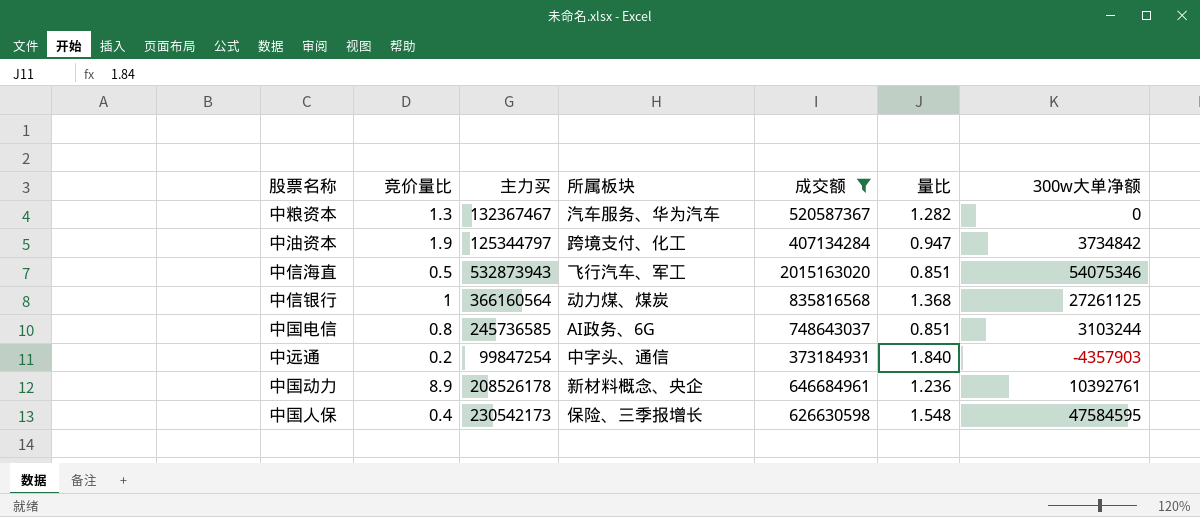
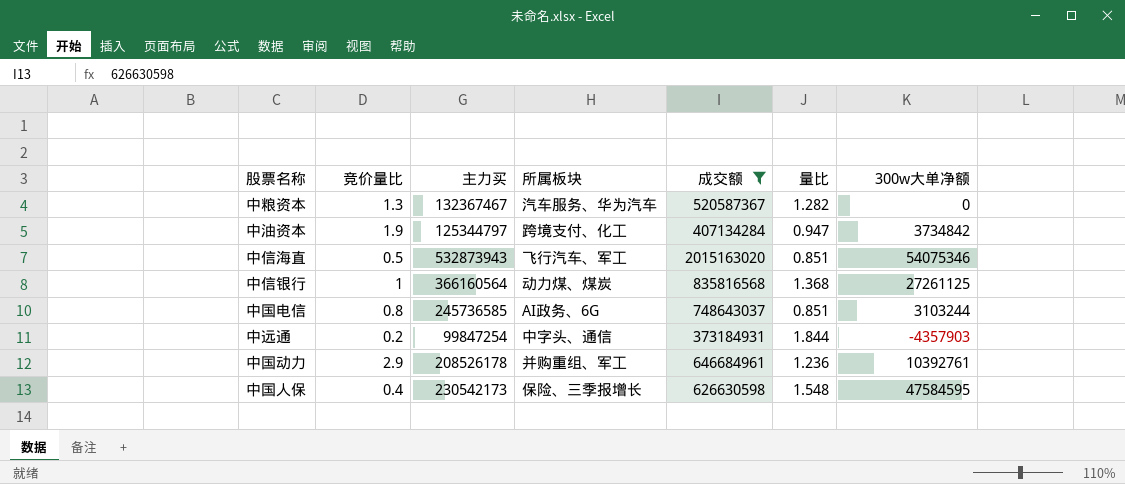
中远通 | 量比: 1.840 -> 1.844
中国动力 | 竞价量比: 8.9 -> 2.9
中国动力 | 所属板块: 新材料概念、央企 -> 并购重组、军工

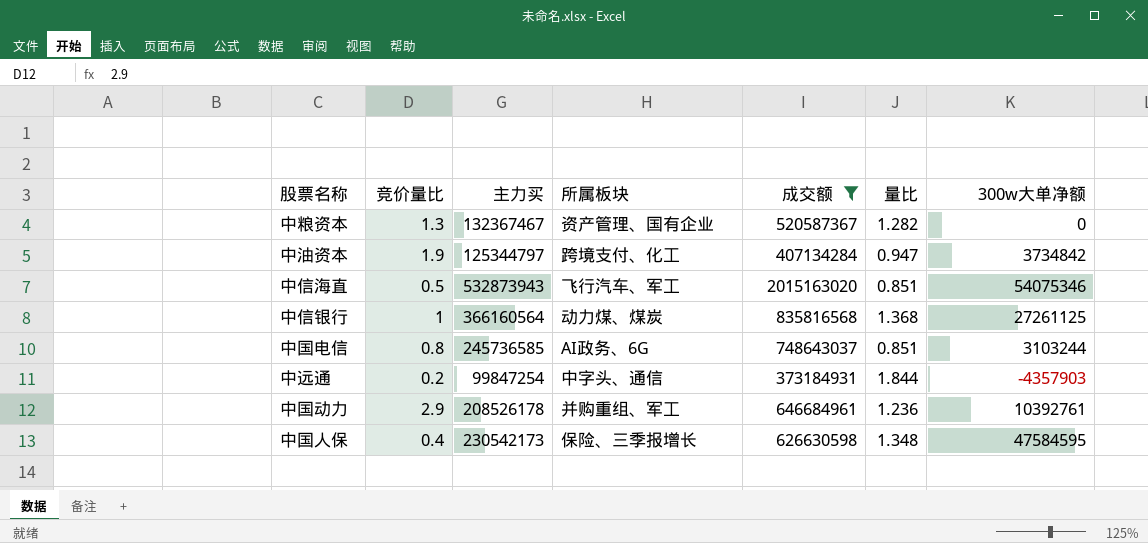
中粮资本 | 所属板块: 汽车服务、华为汽车 -> 资产管理、国有企业
中国人保 | 量比: 1.548 -> 1.348

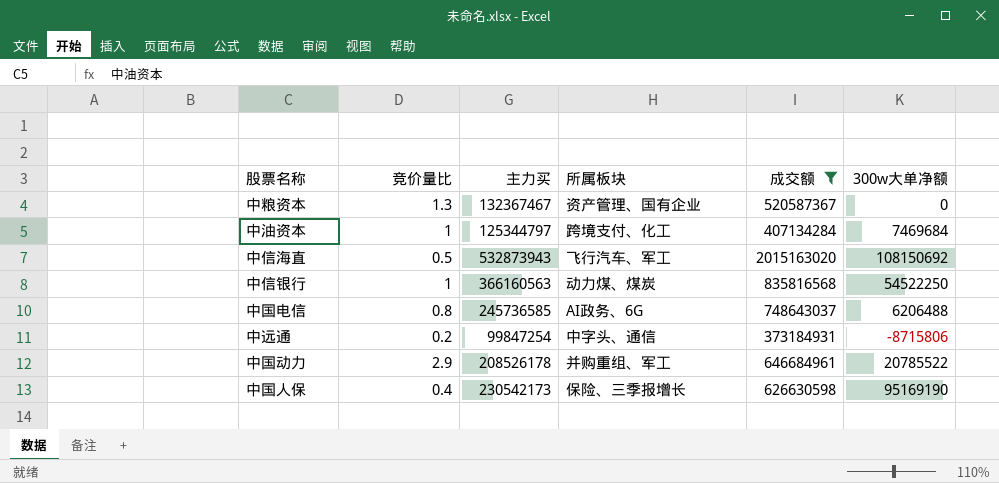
column 量比 | position: 6 -> none
中油资本 | 竞价量比: 1.9 -> 1
中油资本 | 300w大单净额: 3734842 -> 7469684
中信海直 | 300w大单净额: 54075346 -> 108150692
中信银行 | 主力买: 366160564 -> 366160563
中信银行 | 300w大单净额: 27261125 -> 54522250
中国电信 | 300w大单净额: 3103244 -> 6206488
中远通 | 300w大单净额: -4357903 -> -8715806
中国动力 | 300w大单净额: 10392761 -> 20785522
中国人保 | 300w大单净额: 47584595 -> 95169190

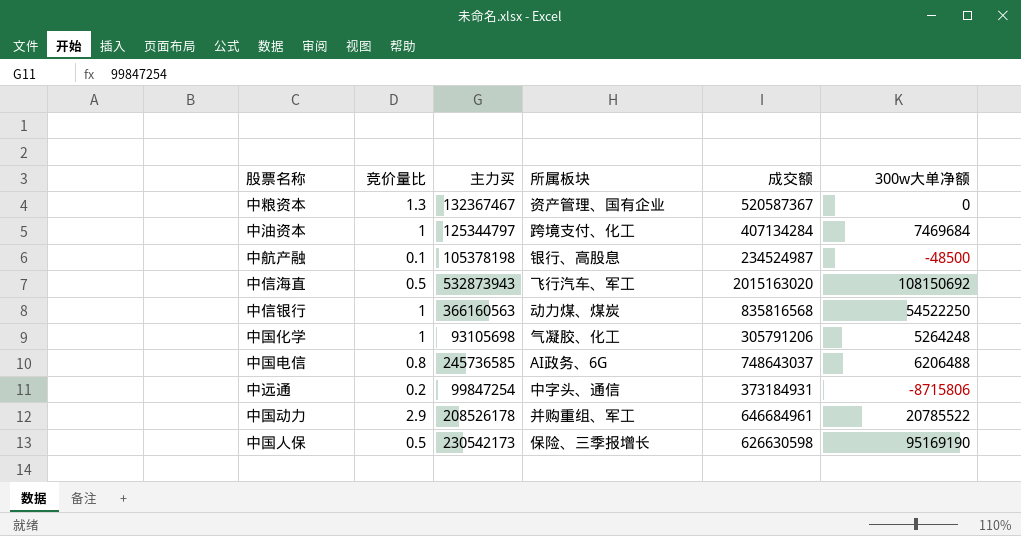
filter: 成交额 >= 373184931 -> none
中国人保 | 竞价量比: 0.4 -> 0.5

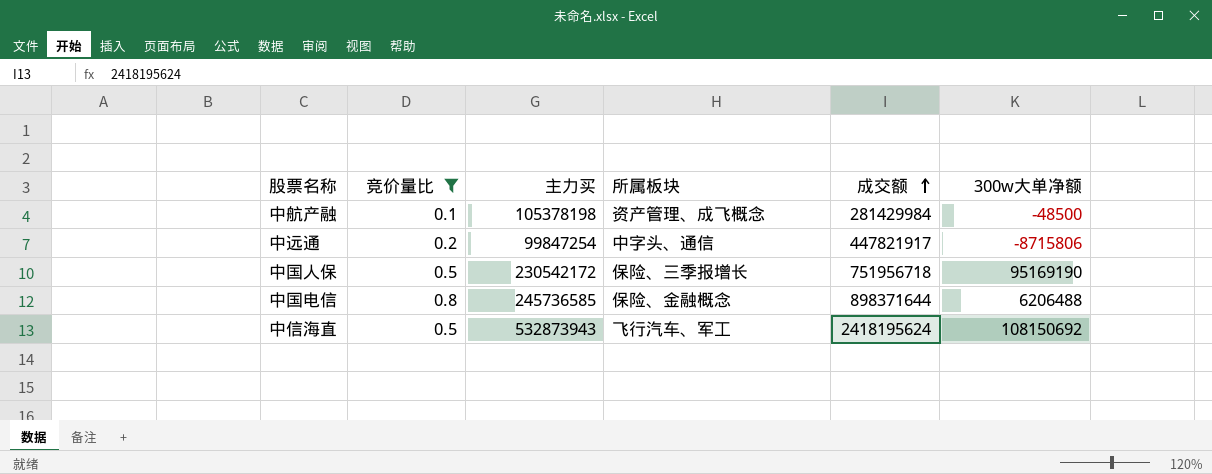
filter: none -> 竞价量比 <= 0.8
row order: none -> 成交额 ascending
中航产融 | 所属板块: 银行、高股息 -> 资产管理、成飞概念
中航产融 | 成交额: 234524987 -> 281429984
中远通 | 成交额: 373184931 -> 447821917
中国人保 | 主力买: 230542173 -> 230542172
中国人保 | 成交额: 626630598 -> 751956718
中国电信 | 所属板块: AI政务、6G -> 保险、金融概念
中国电信 | 成交额: 748643037 -> 898371644
中信海直 | 成交额: 2015163020 -> 2418195624

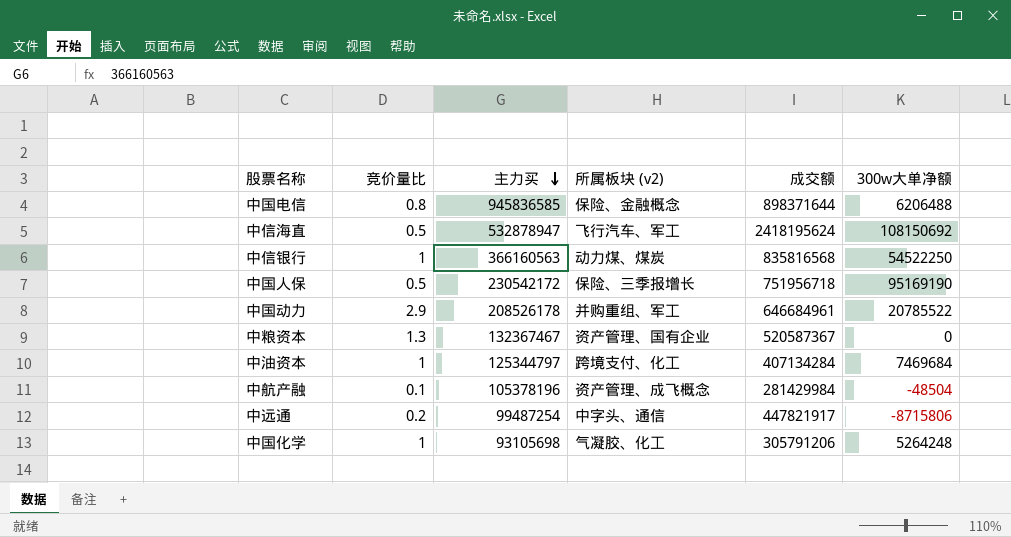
filter: 竞价量比 <= 0.8 -> none
row order: 成交额 ascending -> 主力买 descending
column name: 所属板块 -> 所属板块 (v2)
中国电信 | 主力买: 245736585 -> 945836585
中信海直 | 主力买: 532873943 -> 532878947
中航产融 | 主力买: 105378198 -> 105378196
中航产融 | 300w大单净额: -48500 -> -48504
中远通 | 主力买: 99847254 -> 99487254

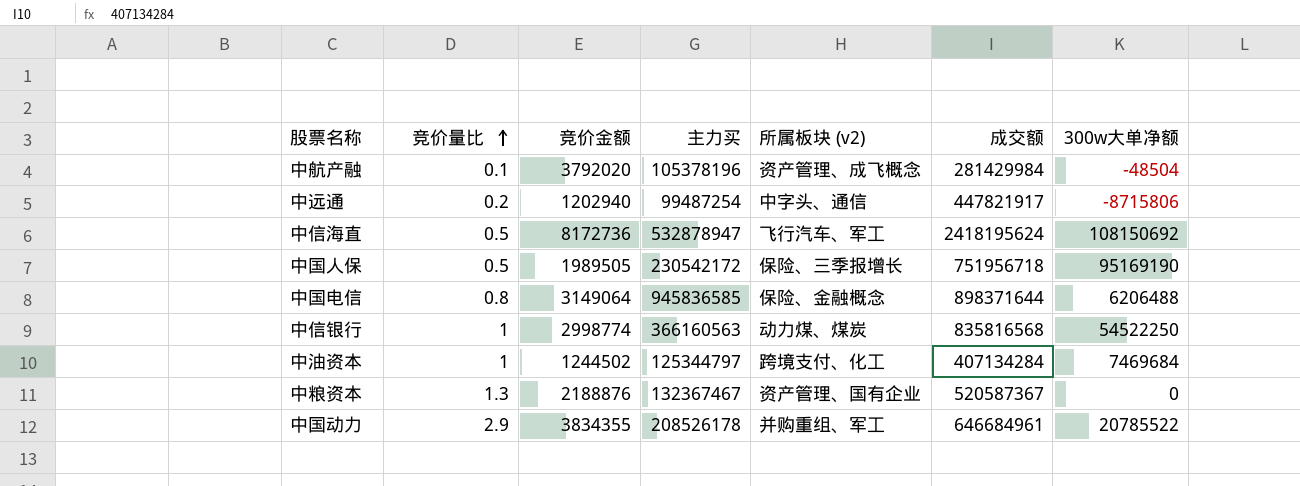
row order: 主力买 descending -> 竞价量比 ascending
column 竞价金额 | position: none -> 3
row 中国化学: 1 | 93105698 | 气凝胶、化工 | 305791206 | 5264248 -> none

